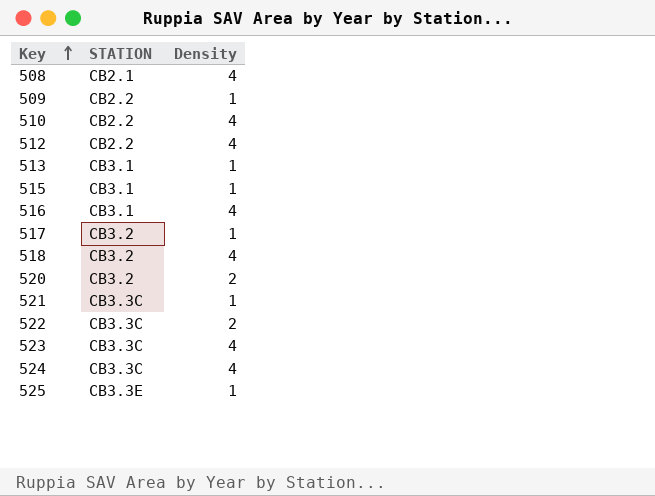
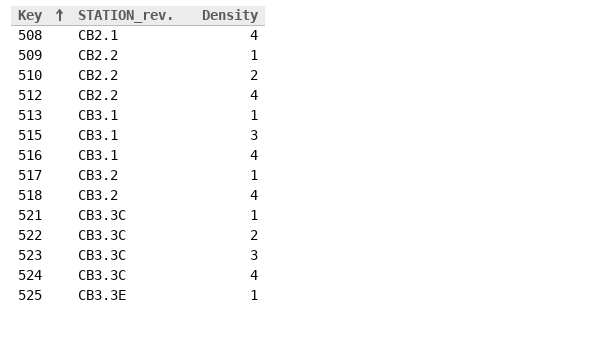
column name: STATION -> STATION_rev.
row 520: CB3.2 | 2 -> none
510 | Density: 4 -> 2
515 | Density: 1 -> 3
523 | Density: 4 -> 3

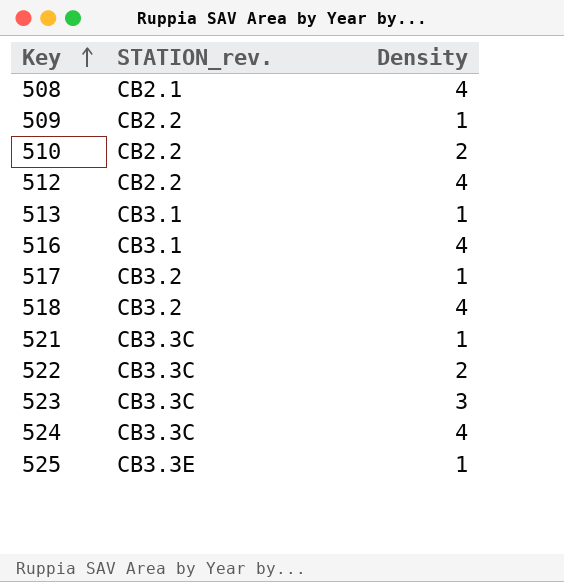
row 515: CB3.1 | 3 -> none

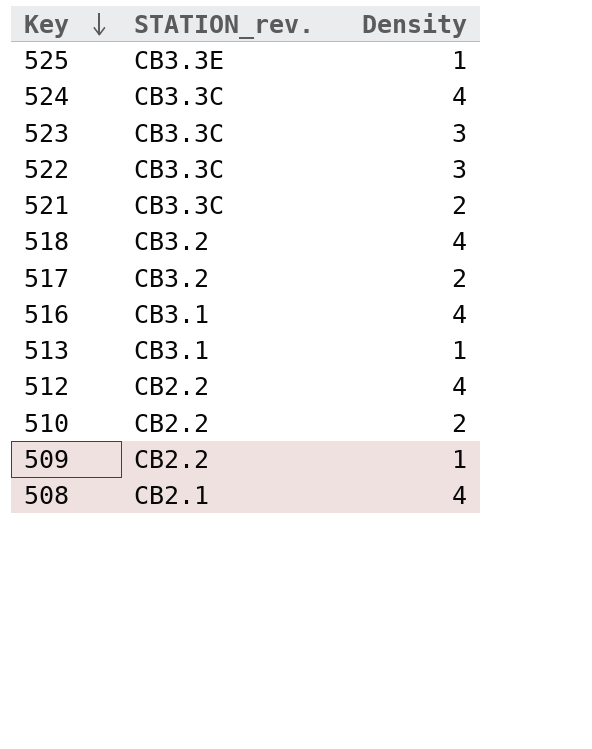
row order: Key ascending -> Key descending
522 | Density: 2 -> 3
521 | Density: 1 -> 2
517 | Density: 1 -> 2

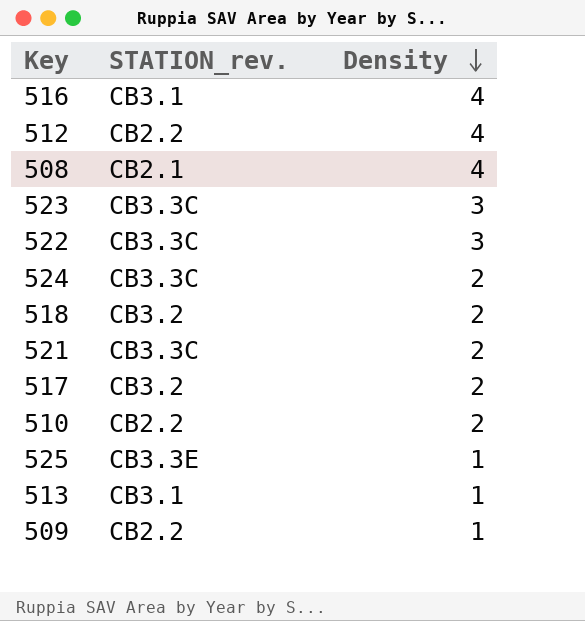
row order: Key descending -> Density descending
524 | Density: 4 -> 2
518 | Density: 4 -> 2

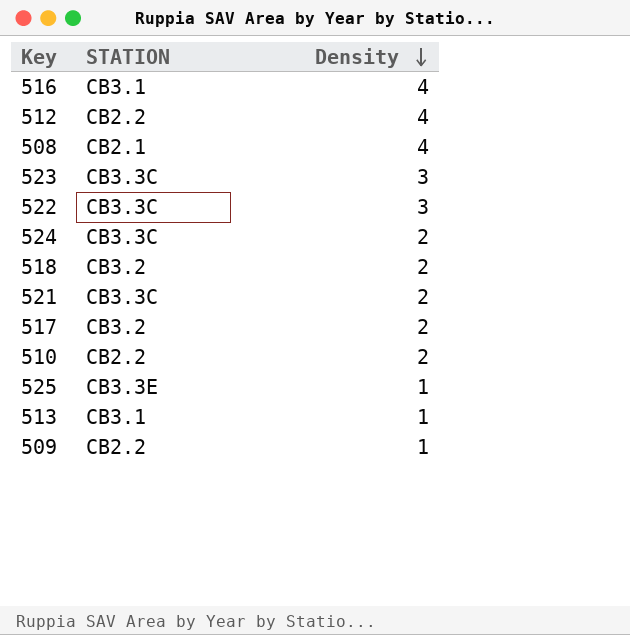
column name: STATION_rev. -> STATION

